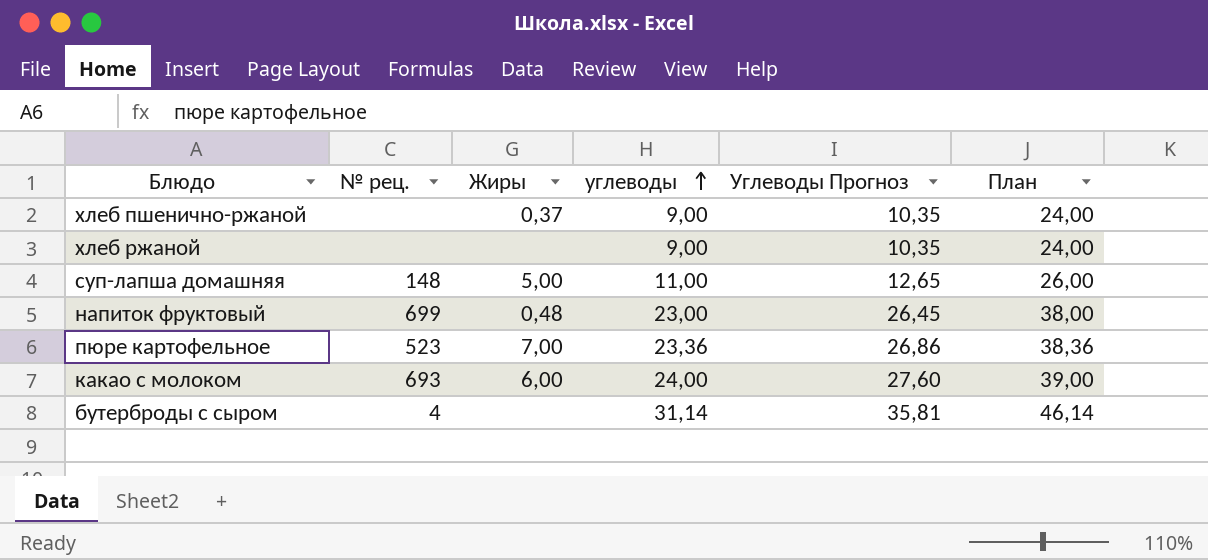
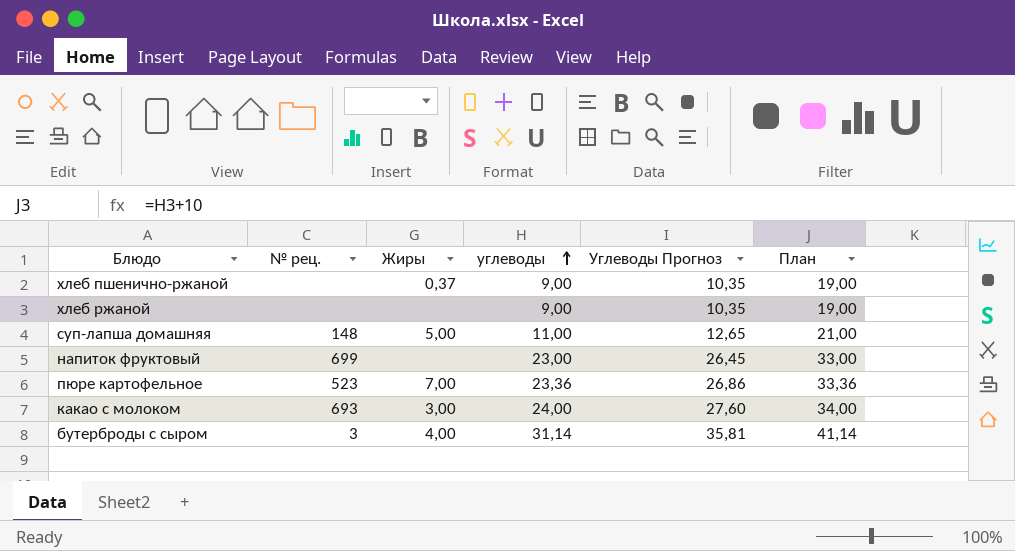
column План | formula: [углеводы] + 15 -> [углеводы] + 10
напиток фруктовый | Жиры: 0,48 -> none
какао с молоком | Жиры: 6,00 -> 3,00
бутерброды с сыром | № рец.: 4 -> 3
бутерброды с сыром | Жиры: none -> 4,00

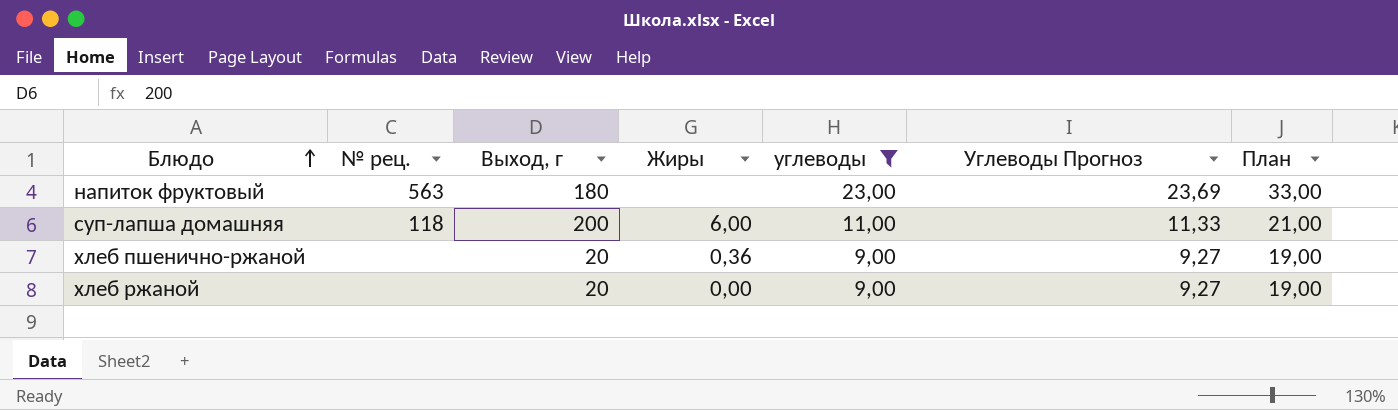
filter: none -> углеводы <= 23,00
row order: углеводы ascending -> Блюдо ascending
column Выход, г | position: none -> 3
column Углеводы Прогноз | formula: [углеводы] * 1,15 -> [углеводы] * 1,03
напиток фруктовый | № рец.: 699 -> 563
суп-лапша домашняя | № рец.: 148 -> 118
суп-лапша домашняя | Жиры: 5,00 -> 6,00
хлеб пшенично-ржаной | Жиры: 0,37 -> 0,36
хлеб ржаной | Жиры: none -> 0,00

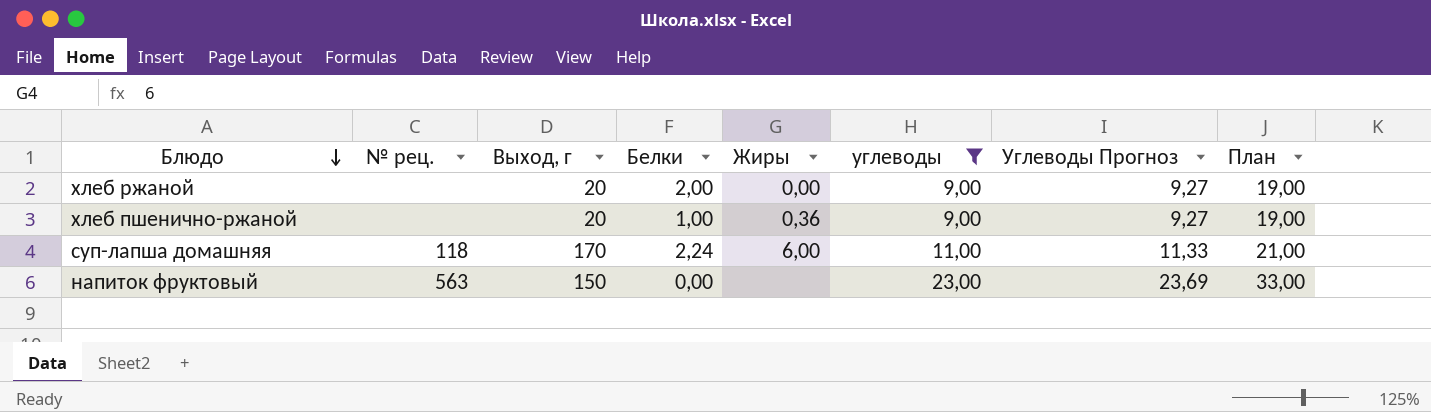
row order: Блюдо ascending -> Блюдо descending
column Белки | position: none -> 4
суп-лапша домашняя | Выход, г: 200 -> 170
напиток фруктовый | Выход, г: 180 -> 150

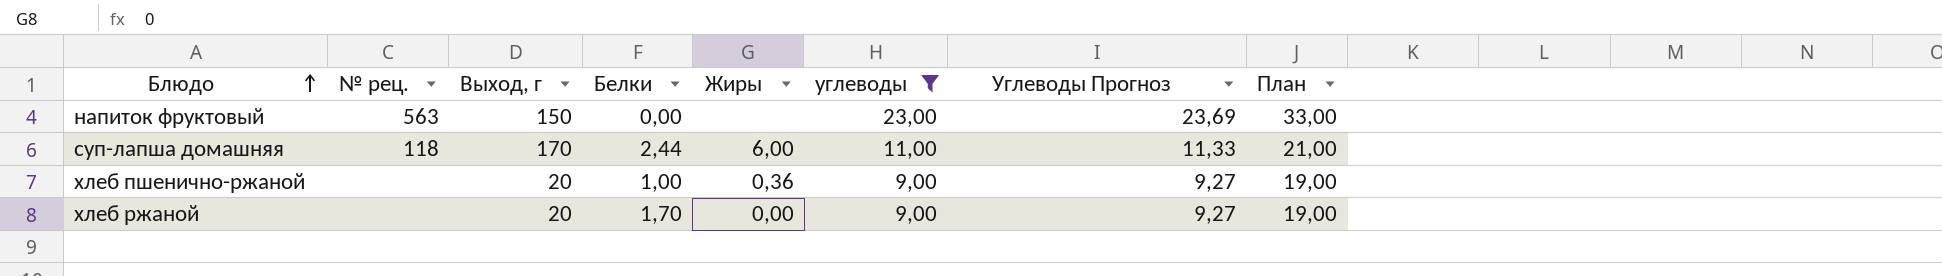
row order: Блюдо descending -> Блюдо ascending
суп-лапша домашняя | Белки: 2,24 -> 2,44
хлеб ржаной | Белки: 2,00 -> 1,70

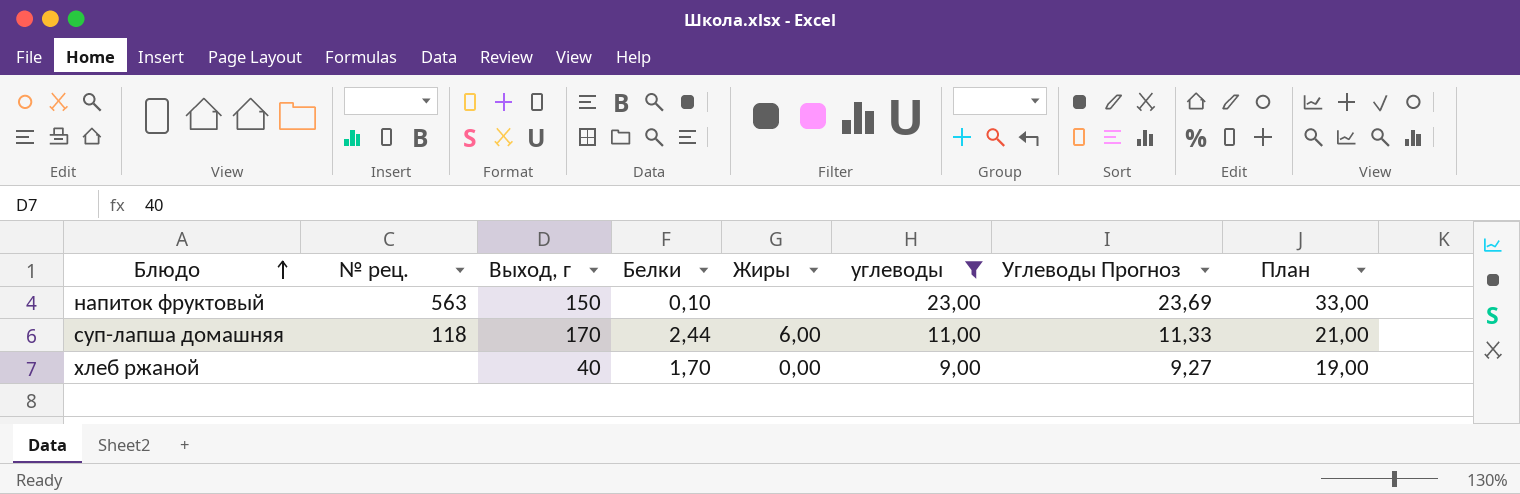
row хлеб пшенично-ржаной: none | 20 | 1,00 | 0,36 | 9,00 | 9,27 | 19,00 -> none
напиток фруктовый | Белки: 0,00 -> 0,10
хлеб ржаной | Выход, г: 20 -> 40

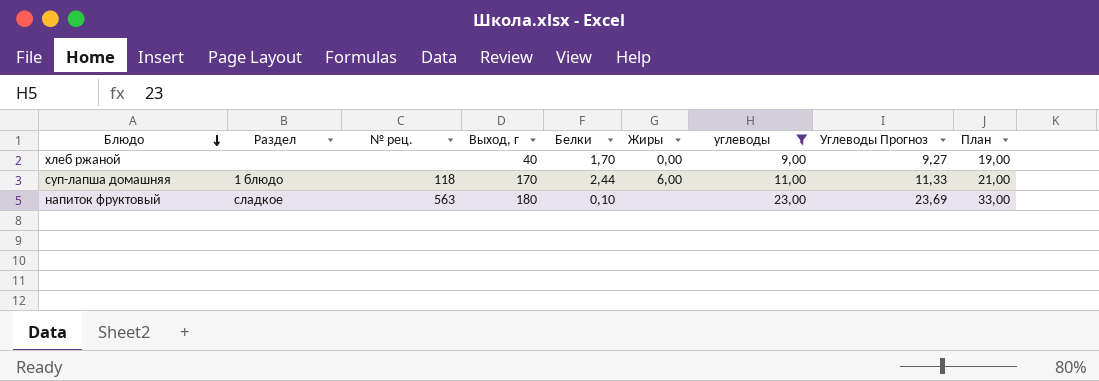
row order: Блюдо ascending -> Блюдо descending
column Раздел | position: none -> 2
напиток фруктовый | Выход, г: 150 -> 180

